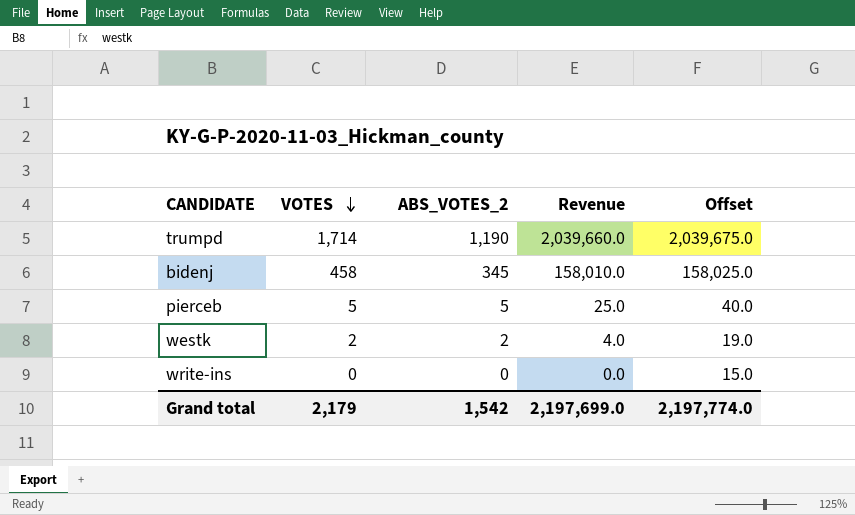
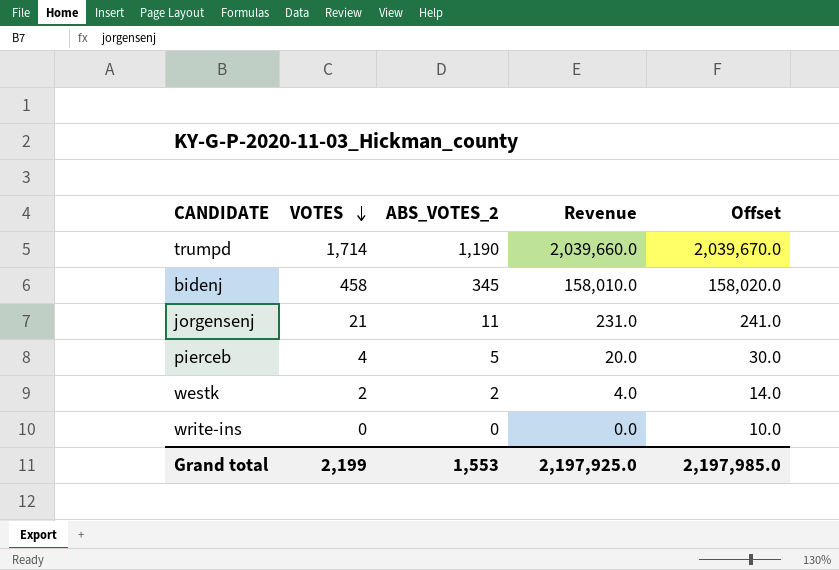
column Offset | formula: [Revenue] + 15 -> [Revenue] + 10
row jorgensenj: none -> 21 | 11 | 231.0 | 241.0
pierceb | VOTES: 5 -> 4
pierceb | Revenue: 25.0 -> 20.0
Grand total | VOTES: 2,179 -> 2,199
Grand total | ABS_VOTES_2: 1,542 -> 1,553
Grand total | Revenue: 2,197,699.0 -> 2,197,925.0
Grand total | Offset: 2,197,774.0 -> 2,197,985.0

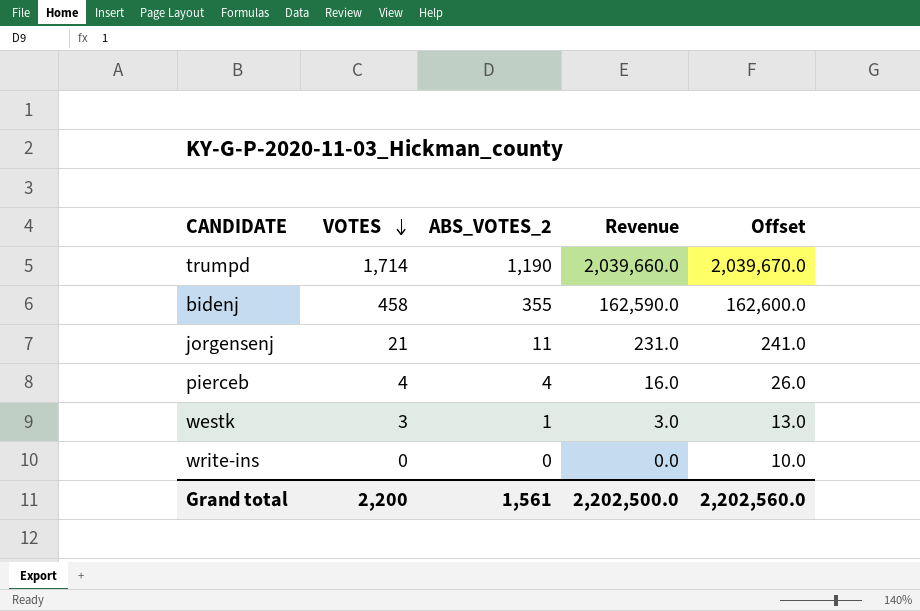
bidenj | ABS_VOTES_2: 345 -> 355
bidenj | Revenue: 158,010.0 -> 162,590.0
bidenj | Offset: 158,020.0 -> 162,600.0
pierceb | ABS_VOTES_2: 5 -> 4
pierceb | Revenue: 20.0 -> 16.0
pierceb | Offset: 30.0 -> 26.0
westk | VOTES: 2 -> 3
westk | ABS_VOTES_2: 2 -> 1
westk | Revenue: 4.0 -> 3.0
westk | Offset: 14.0 -> 13.0
Grand total | VOTES: 2,199 -> 2,200
Grand total | ABS_VOTES_2: 1,553 -> 1,561
Grand total | Revenue: 2,197,925.0 -> 2,202,500.0
Grand total | Offset: 2,197,985.0 -> 2,202,560.0

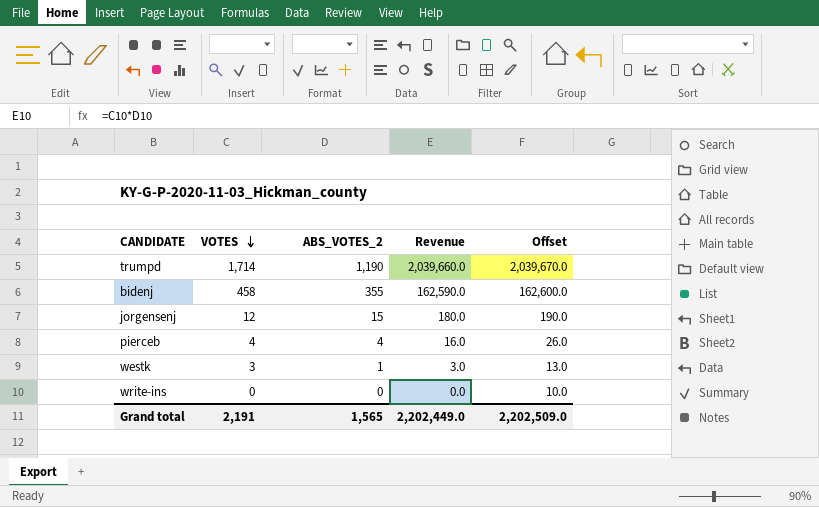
jorgensenj | VOTES: 21 -> 12
jorgensenj | ABS_VOTES_2: 11 -> 15
jorgensenj | Revenue: 231.0 -> 180.0
jorgensenj | Offset: 241.0 -> 190.0
Grand total | VOTES: 2,200 -> 2,191
Grand total | ABS_VOTES_2: 1,561 -> 1,565
Grand total | Revenue: 2,202,500.0 -> 2,202,449.0
Grand total | Offset: 2,202,560.0 -> 2,202,509.0

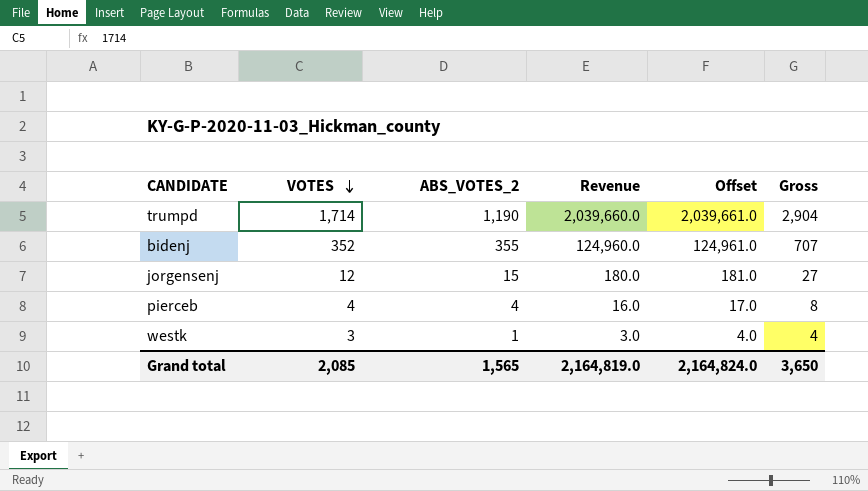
column Offset | formula: [Revenue] + 10 -> [Revenue] + 1
column Gross | formula: none -> [VOTES] + [ABS_VOTES_2]
row write-ins: 0 | 0 | 0.0 | 10.0 -> none
bidenj | VOTES: 458 -> 352
bidenj | Revenue: 162,590.0 -> 124,960.0
Grand total | VOTES: 2,191 -> 2,085
Grand total | Revenue: 2,202,449.0 -> 2,164,819.0
Grand total | Offset: 2,202,509.0 -> 2,164,824.0

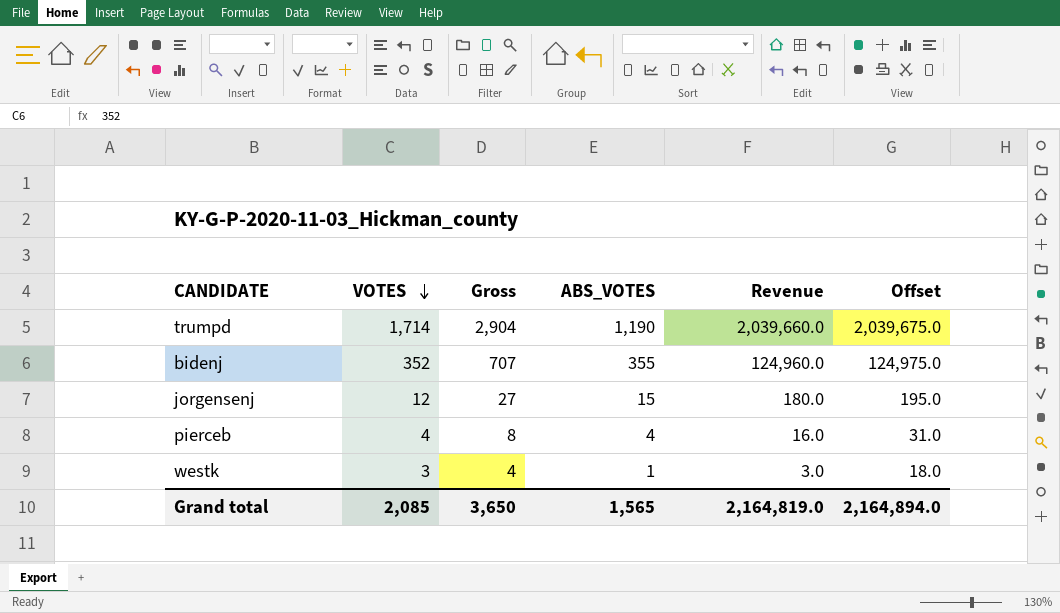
column Gross | position: 6 -> 3
column name: ABS_VOTES_2 -> ABS_VOTES
column Offset | formula: [Revenue] + 1 -> [Revenue] + 15
Grand total | Offset: 2,164,824.0 -> 2,164,894.0

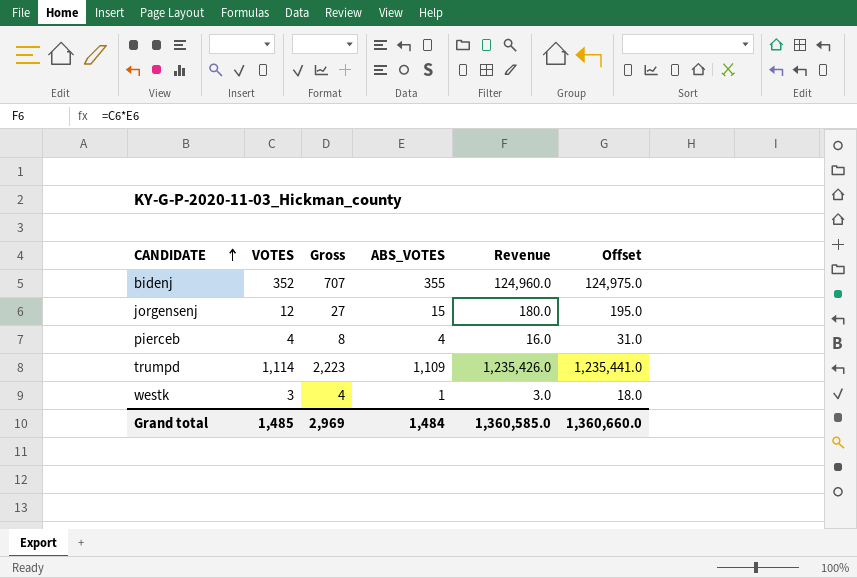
row order: VOTES descending -> CANDIDATE ascending
trumpd | VOTES: 1,714 -> 1,114
trumpd | Gross: 2,904 -> 2,223
trumpd | ABS_VOTES: 1,190 -> 1,109
trumpd | Revenue: 2,039,660.0 -> 1,235,426.0
trumpd | Offset: 2,039,675.0 -> 1,235,441.0
Grand total | VOTES: 2,085 -> 1,485
Grand total | Gross: 3,650 -> 2,969
Grand total | ABS_VOTES: 1,565 -> 1,484
Grand total | Revenue: 2,164,819.0 -> 1,360,585.0
Grand total | Offset: 2,164,894.0 -> 1,360,660.0

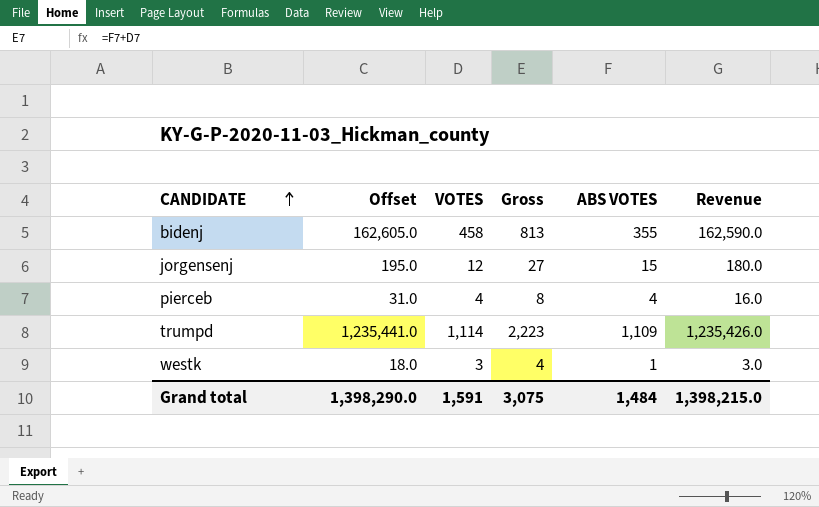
column Offset | position: 6 -> 2
column name: ABS_VOTES -> ABS VOTES
bidenj | Offset: 124,975.0 -> 162,605.0
bidenj | VOTES: 352 -> 458
bidenj | Gross: 707 -> 813
bidenj | Revenue: 124,960.0 -> 162,590.0
Grand total | Offset: 1,360,660.0 -> 1,398,290.0
Grand total | VOTES: 1,485 -> 1,591
Grand total | Gross: 2,969 -> 3,075
Grand total | Revenue: 1,360,585.0 -> 1,398,215.0

